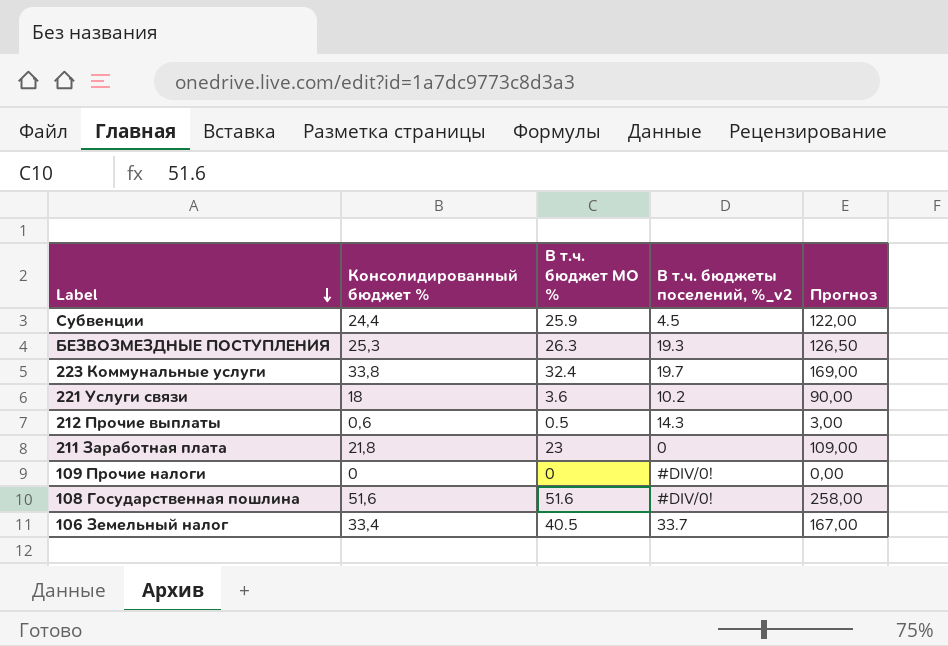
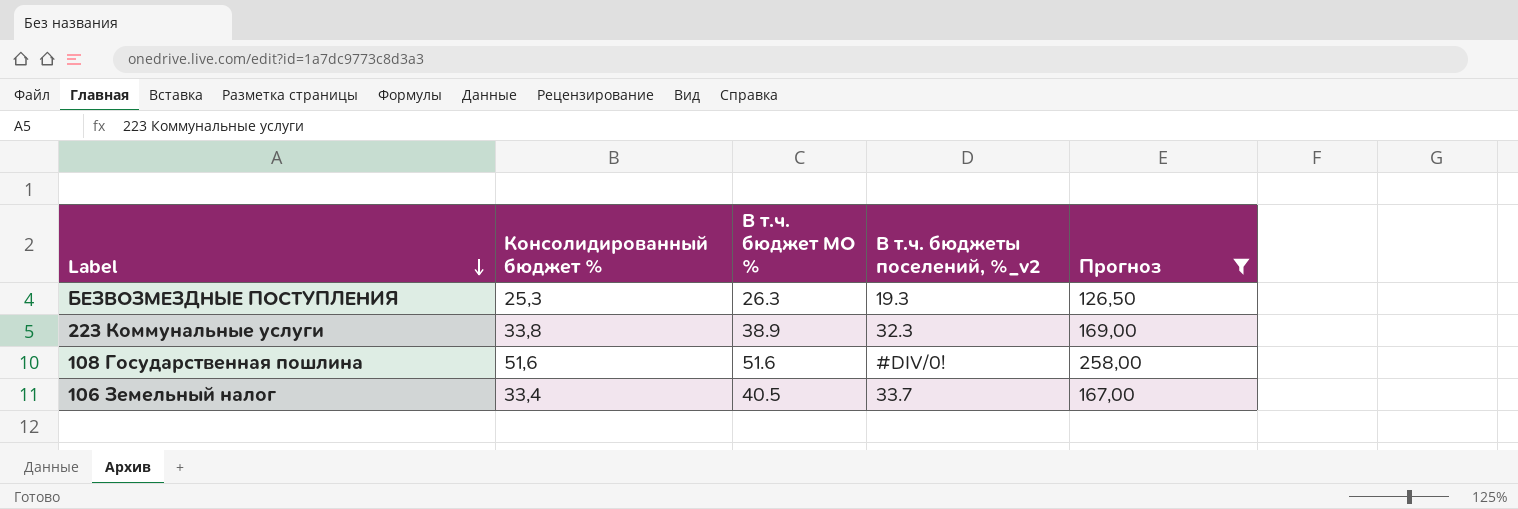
filter: none -> Прогноз >= 126,50
223 Коммунальные услуги | В т.ч. бюджет МО %: 32.4 -> 38.9
223 Коммунальные услуги | В т.ч. бюджеты поселений, %_v2: 19.7 -> 32.3

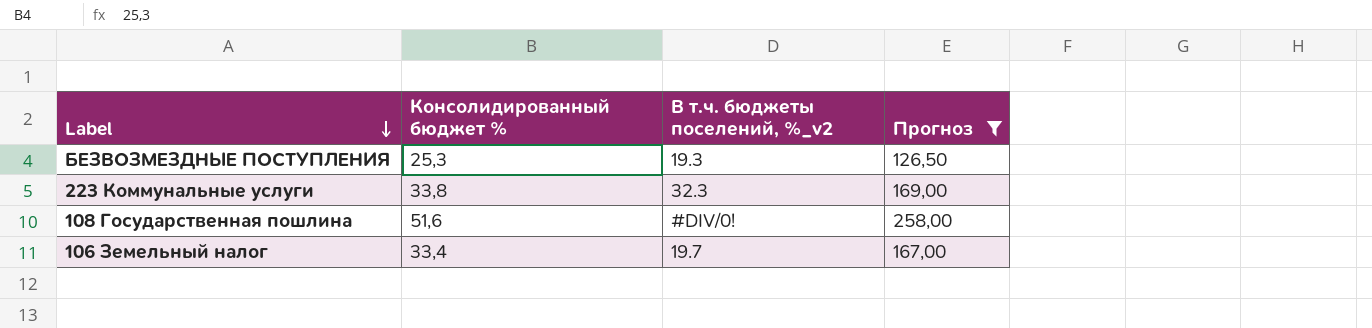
column В т.ч. бюджет МО % | position: 3 -> none
106 Земельный налог | В т.ч. бюджеты поселений, %_v2: 33.7 -> 19.7

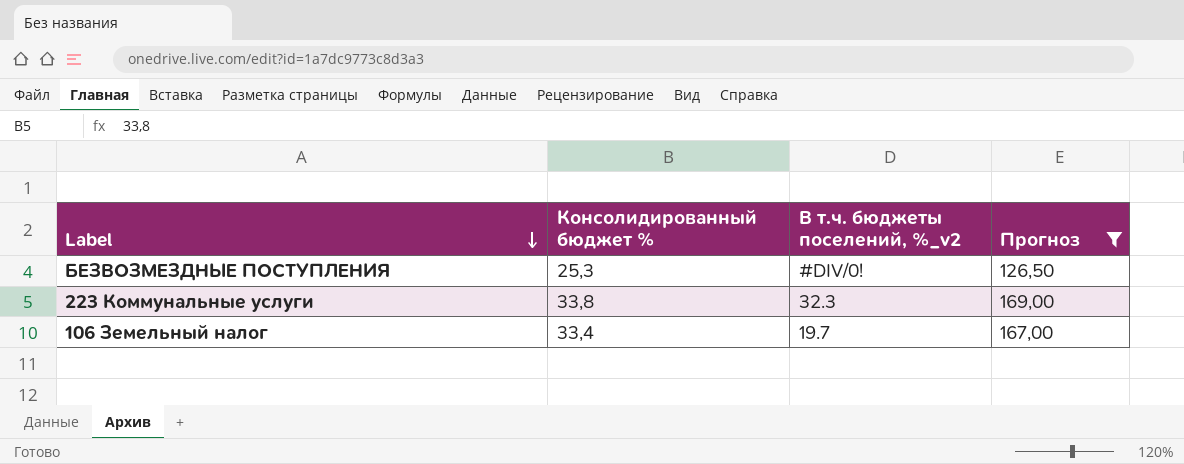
row 108 Государственная пошлина: 51,6 | #DIV/0! | 258,00 -> none
БЕЗВОЗМЕЗДНЫЕ ПОСТУПЛЕНИЯ | В т.ч. бюджеты поселений, %_v2: 19.3 -> #DIV/0!

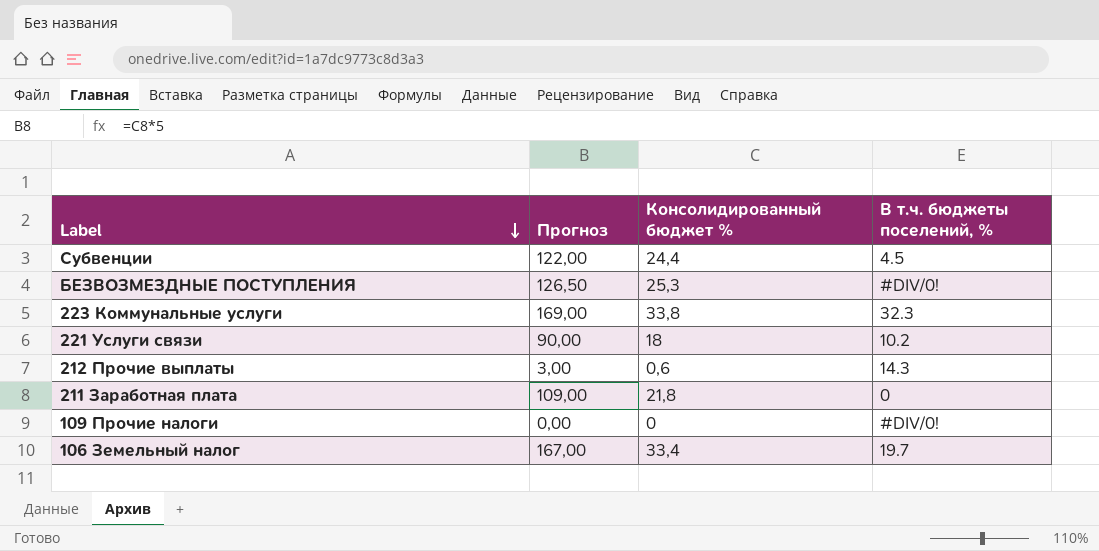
filter: Прогноз >= 126,50 -> none
column Прогноз | position: 4 -> 2
column name: В т.ч. бюджеты поселений, %_v2 -> В т.ч. бюджеты поселений, %

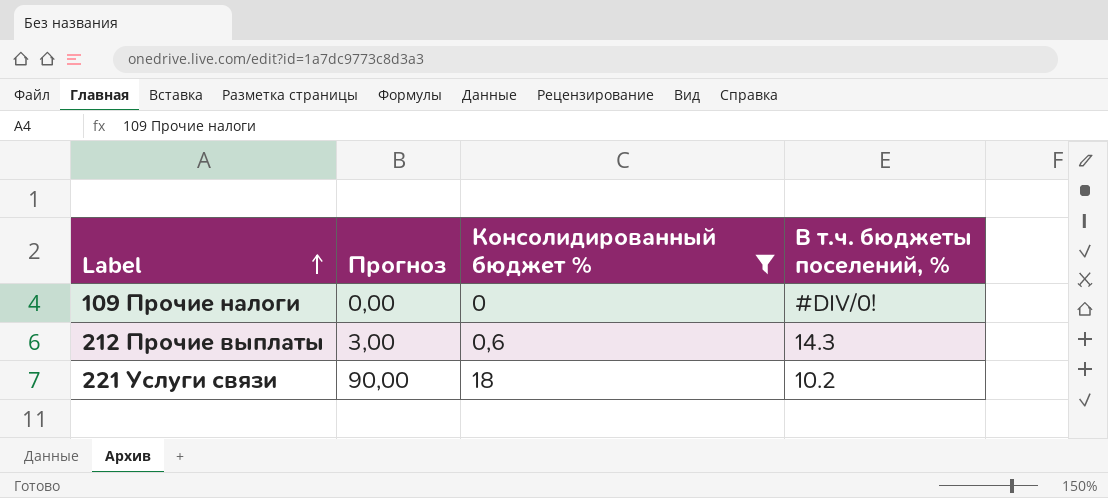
filter: none -> Консолидированный бюджет % <= 18
row order: Label descending -> Label ascending

